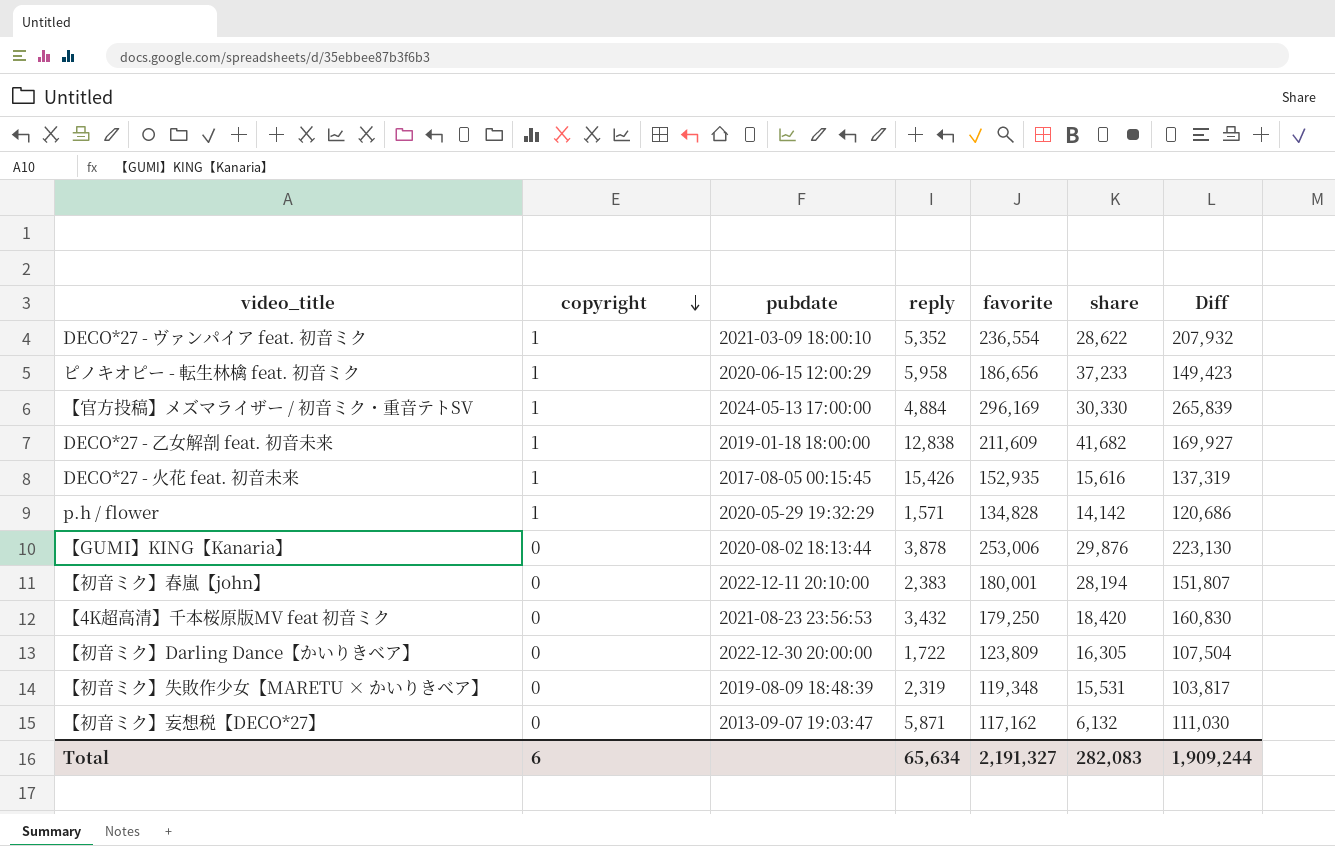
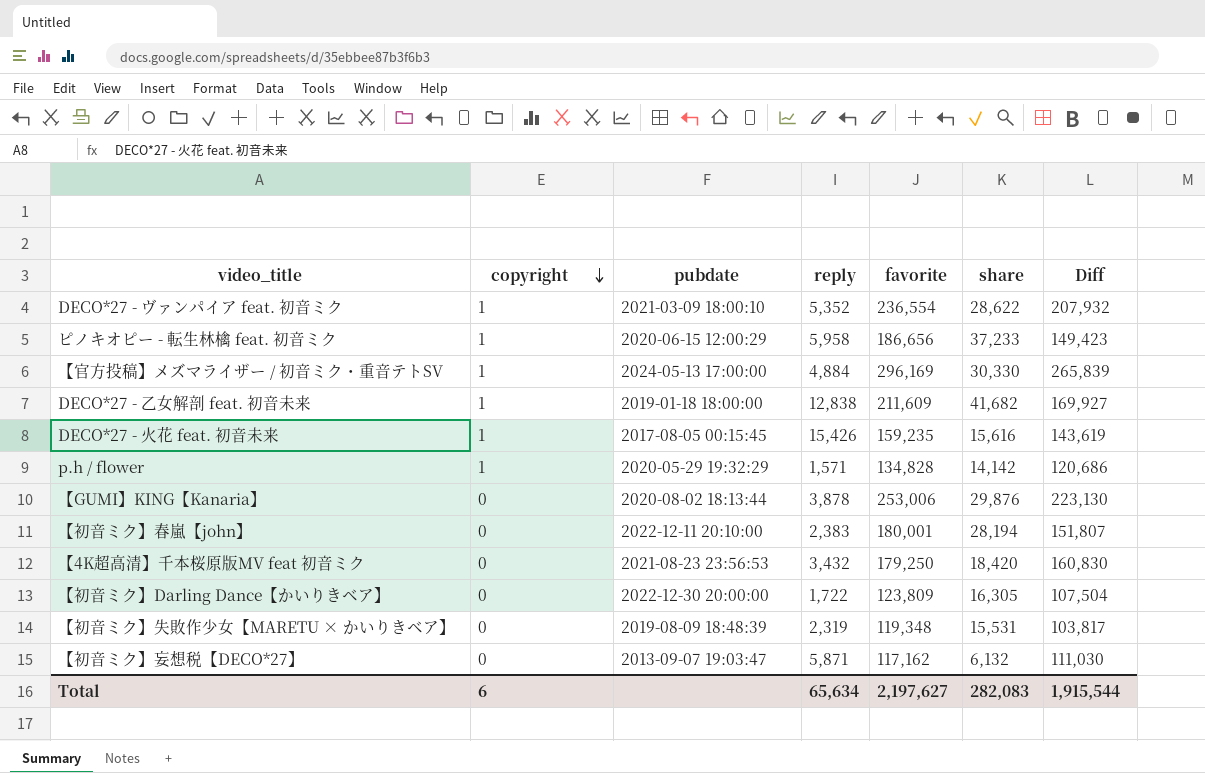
DECO*27 - 火花 feat. 初音未来 | favorite: 152,935 -> 159,235
DECO*27 - 火花 feat. 初音未来 | Diff: 137,319 -> 143,619
Total | favorite: 2,191,327 -> 2,197,627
Total | Diff: 1,909,244 -> 1,915,544

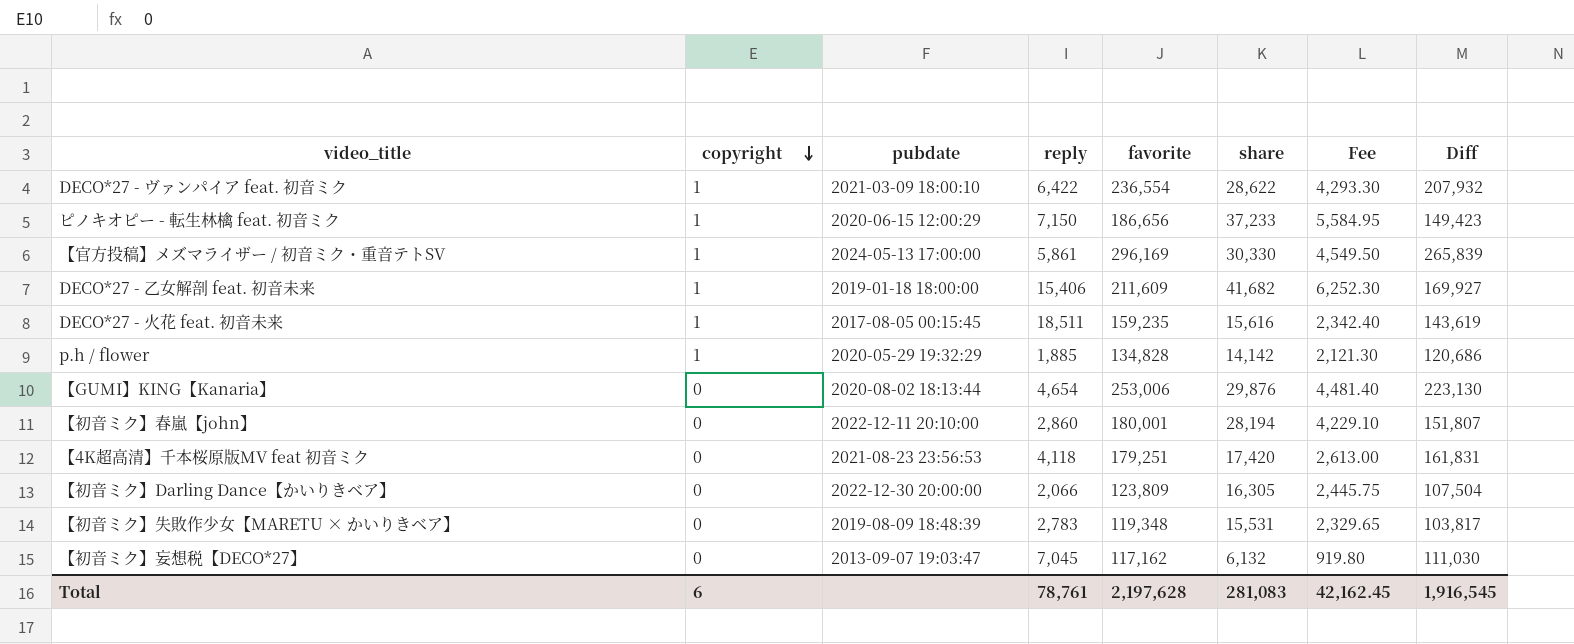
column Fee | formula: none -> [share] * 0.15
DECO*27 - ヴァンパイア feat. 初音ミク | reply: 5,352 -> 6,422
ピノキオピー - 転生林檎 feat. 初音ミク | reply: 5,958 -> 7,150
【官方投稿】メズマライザー / 初音ミク・重音テトSV | reply: 4,884 -> 5,861
DECO*27 - 乙女解剖 feat. 初音未来 | reply: 12,838 -> 15,406
DECO*27 - 火花 feat. 初音未来 | reply: 15,426 -> 18,511
p.h / flower | reply: 1,571 -> 1,885
【GUMI】KING【Kanaria】 | reply: 3,878 -> 4,654
【初音ミク】春嵐【john】 | reply: 2,383 -> 2,860
【4K超高清】千本桜原版MV feat 初音ミク | reply: 3,432 -> 4,118
【4K超高清】千本桜原版MV feat 初音ミク | favorite: 179,250 -> 179,251
【4K超高清】千本桜原版MV feat 初音ミク | share: 18,420 -> 17,420
【4K超高清】千本桜原版MV feat 初音ミク | Diff: 160,830 -> 161,831
【初音ミク】Darling Dance【かいりきベア】 | reply: 1,722 -> 2,066
【初音ミク】失敗作少女【MARETU × かいりきベア】 | reply: 2,319 -> 2,783
【初音ミク】妄想税【DECO*27】 | reply: 5,871 -> 7,045
Total | reply: 65,634 -> 78,761
Total | favorite: 2,197,627 -> 2,197,628
Total | share: 282,083 -> 281,083
Total | Diff: 1,915,544 -> 1,916,545

